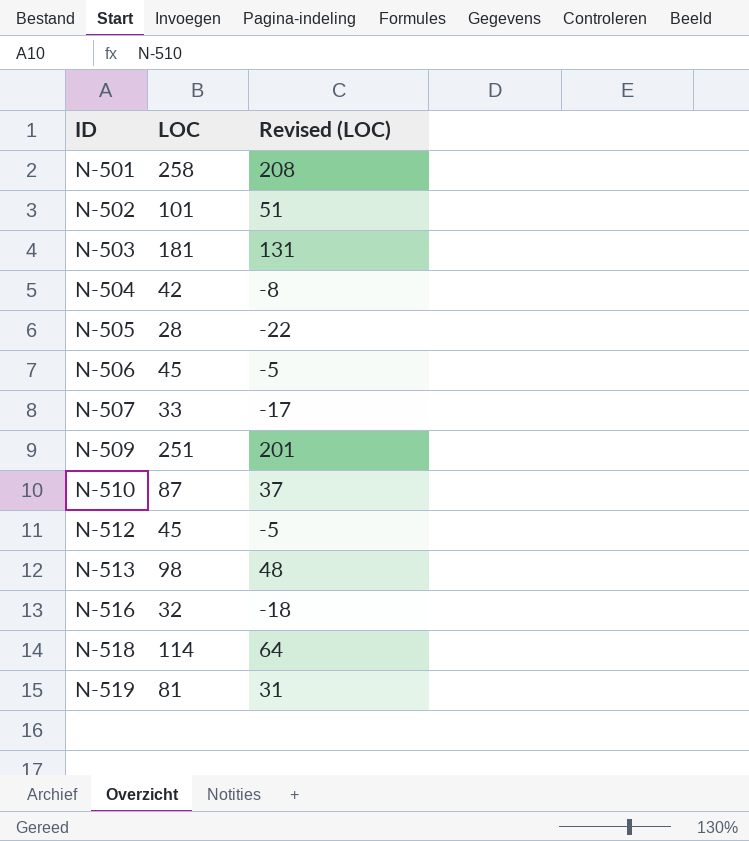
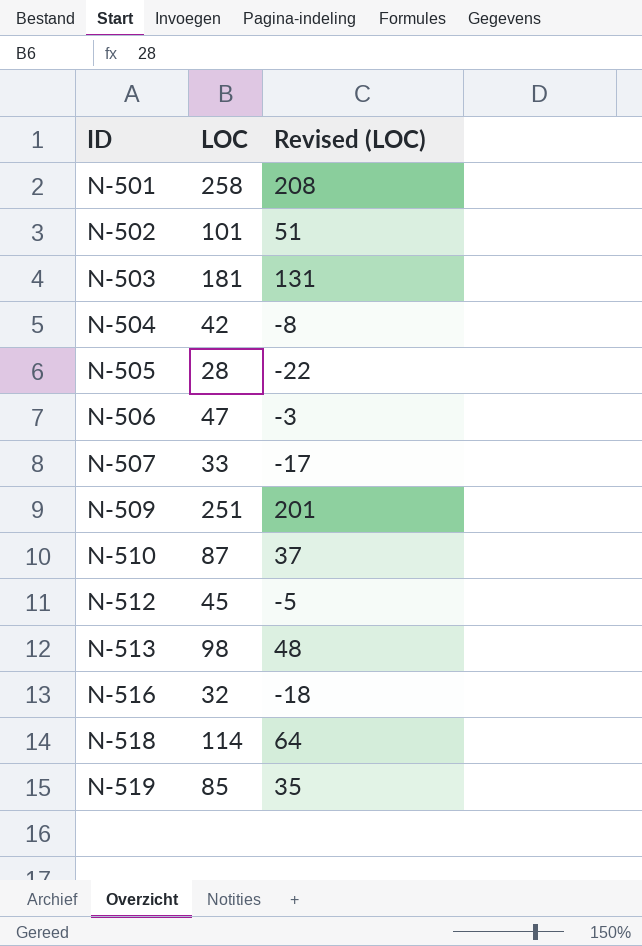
N-506 | LOC: 45 -> 47
N-506 | Revised (LOC): -5 -> -3
N-519 | LOC: 81 -> 85
N-519 | Revised (LOC): 31 -> 35

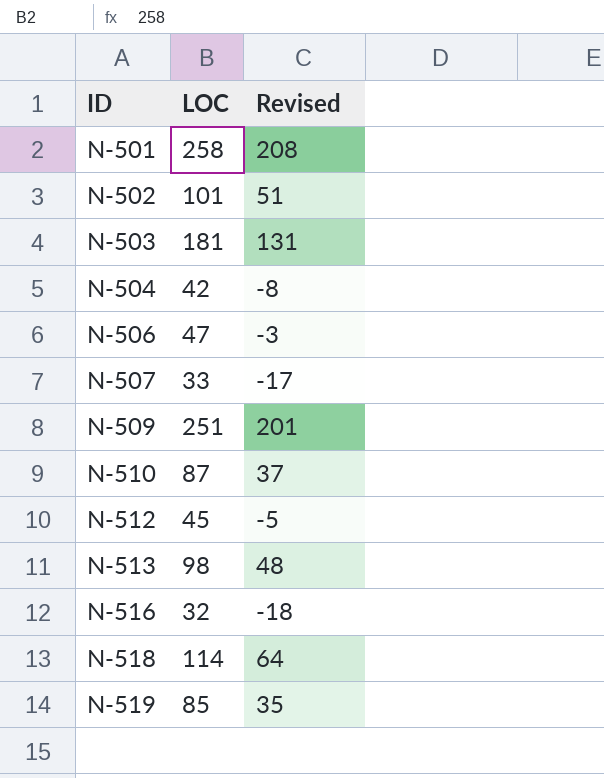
column name: Revised (LOC) -> Revised
row N-505: 28 | -22 -> none

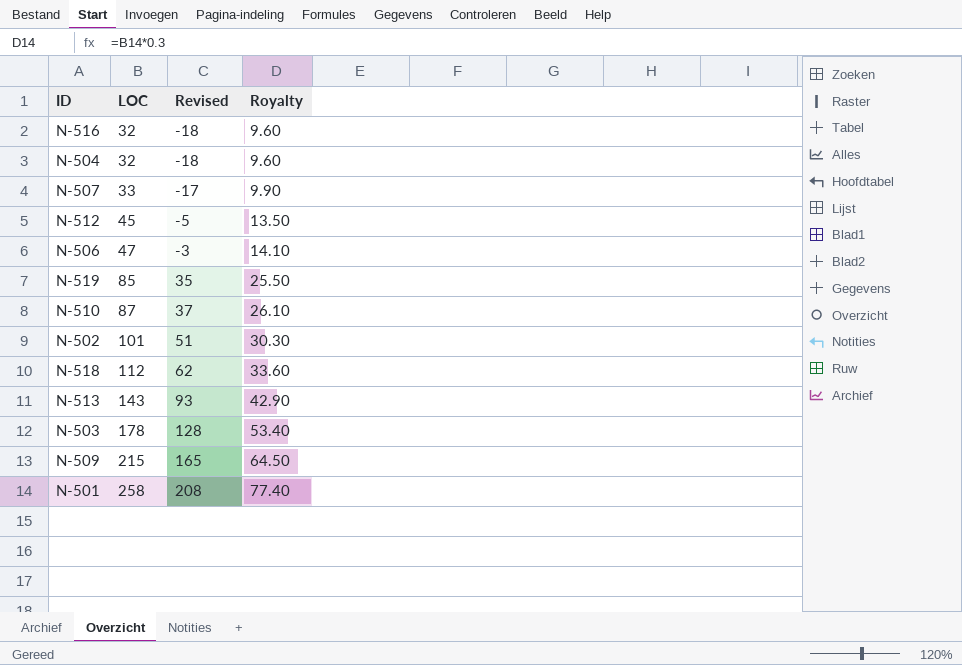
row order: ID ascending -> LOC ascending
column Royalty | formula: none -> [LOC] * 0.3
N-504 | LOC: 42 -> 32
N-504 | Revised: -8 -> -18
N-518 | LOC: 114 -> 112
N-518 | Revised: 64 -> 62
N-513 | LOC: 98 -> 143
N-513 | Revised: 48 -> 93
N-503 | LOC: 181 -> 178
N-503 | Revised: 131 -> 128
N-509 | LOC: 251 -> 215
N-509 | Revised: 201 -> 165

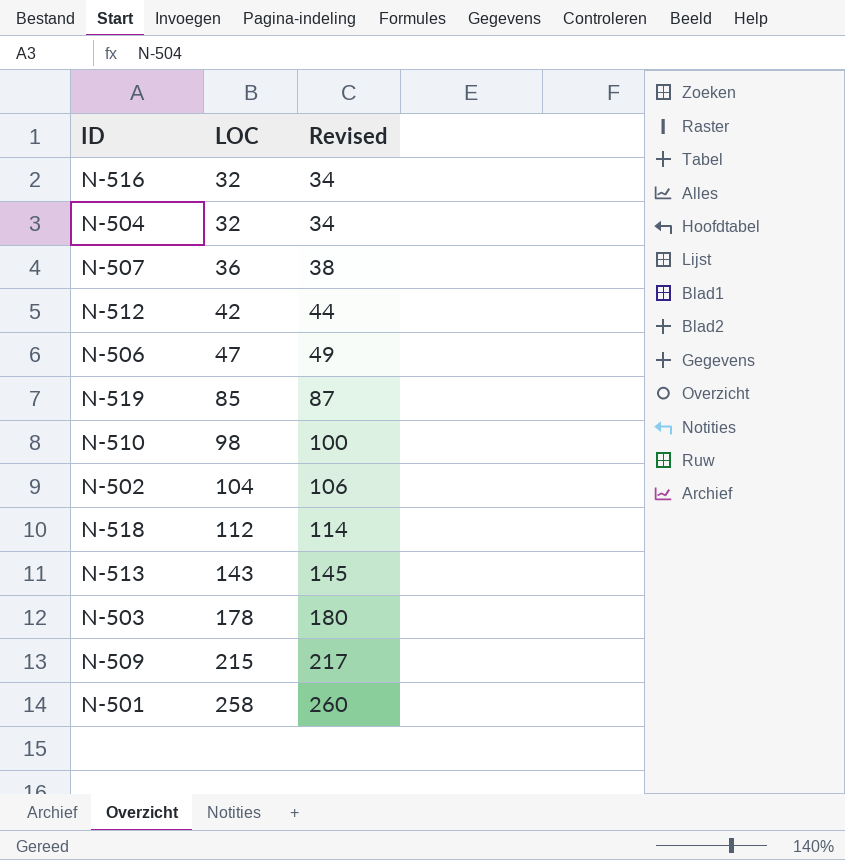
column Royalty | formula: [LOC] * 0.3 -> none
column Revised | formula: [LOC] - 50 -> [LOC] + 2
N-507 | LOC: 33 -> 36
N-512 | LOC: 45 -> 42
N-510 | LOC: 87 -> 98
N-502 | LOC: 101 -> 104

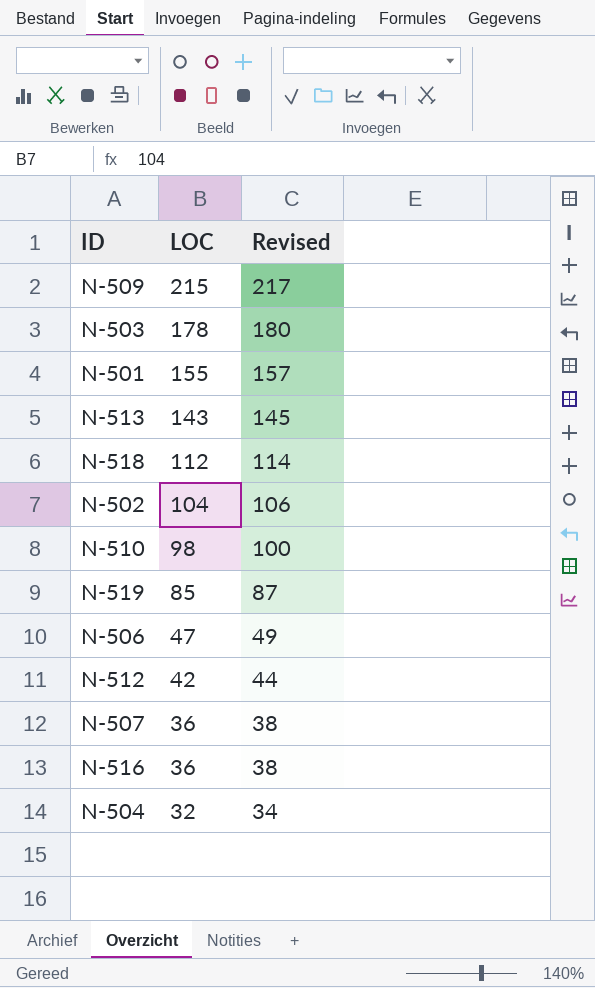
row order: LOC ascending -> LOC descending
N-501 | LOC: 258 -> 155
N-501 | Revised: 260 -> 157
N-516 | LOC: 32 -> 36
N-516 | Revised: 34 -> 38

